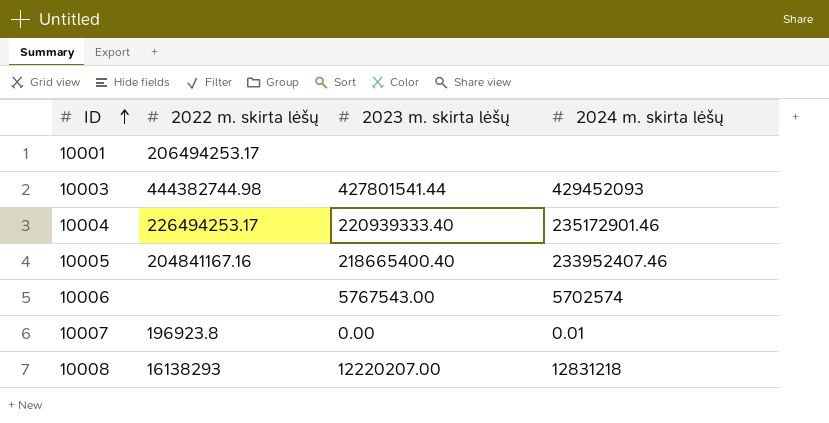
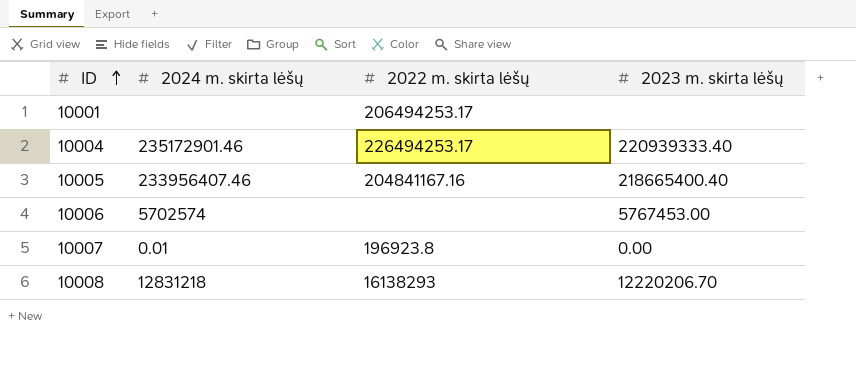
column 2024 m. skirta lėšų | position: 4 -> 2
row 10003: 444382744.98 | 427801541.44 | 429452093 -> none
10005 | 2024 m. skirta lėšų: 233952407.46 -> 233956407.46
10006 | 2023 m. skirta lėšų: 5767543.00 -> 5767453.00
10008 | 2023 m. skirta lėšų: 12220207.00 -> 12220206.70

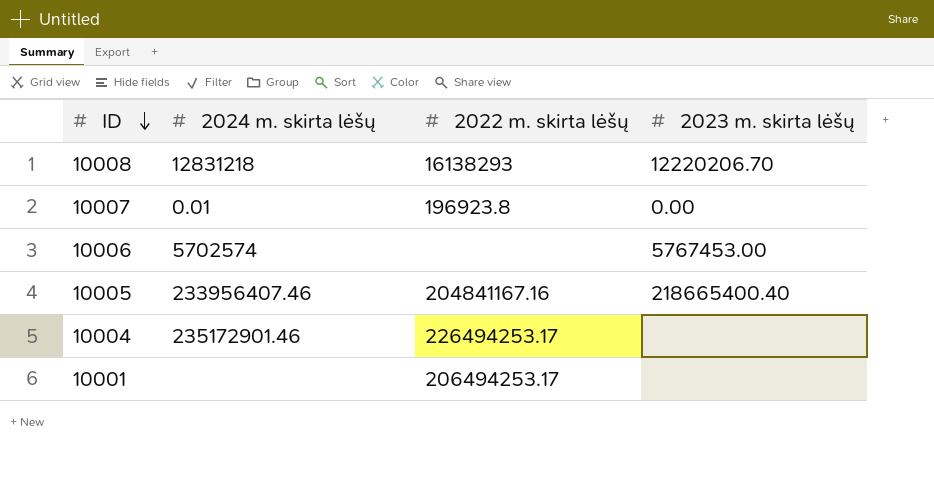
row order: ID ascending -> ID descending
10004 | 2023 m. skirta lėšų: 220939333.40 -> none

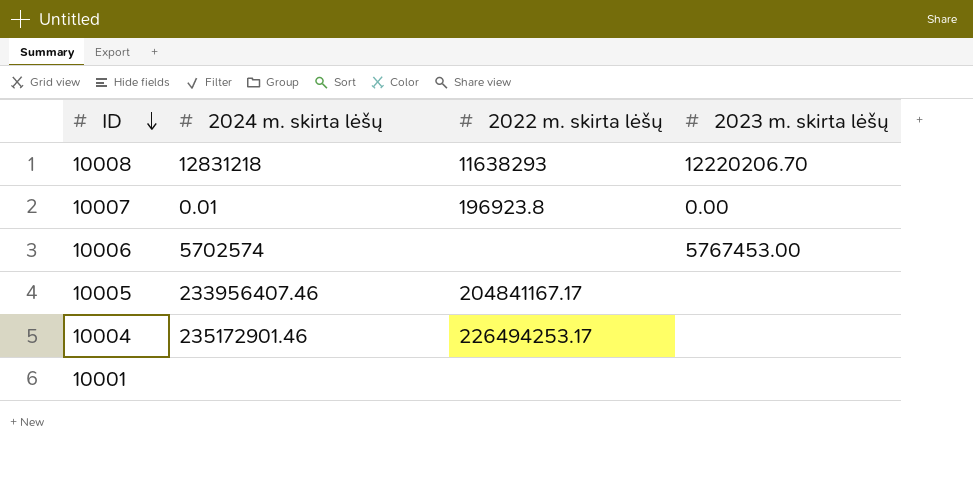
10008 | 2022 m. skirta lėšų: 16138293 -> 11638293
10005 | 2022 m. skirta lėšų: 204841167.16 -> 204841167.17
10005 | 2023 m. skirta lėšų: 218665400.40 -> none
10001 | 2022 m. skirta lėšų: 206494253.17 -> none

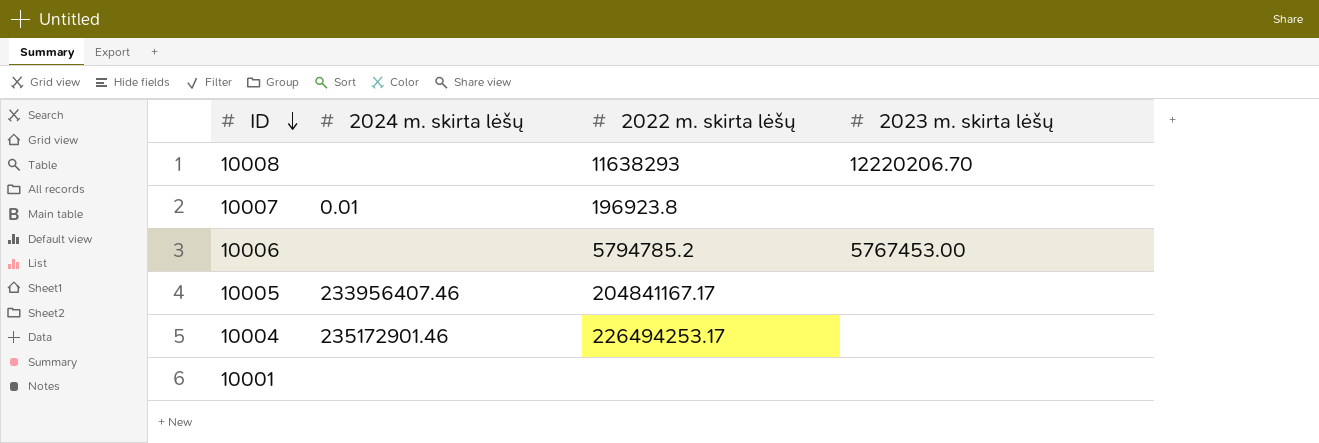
10008 | 2024 m. skirta lėšų: 12831218 -> none
10007 | 2023 m. skirta lėšų: 0.00 -> none
10006 | 2024 m. skirta lėšų: 5702574 -> none
10006 | 2022 m. skirta lėšų: none -> 5794785.2

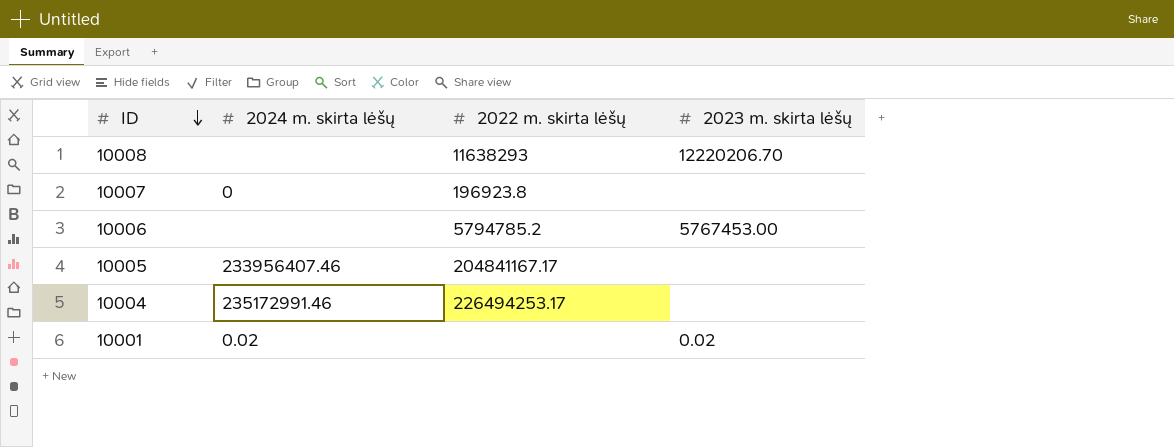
10007 | 2024 m. skirta lėšų: 0.01 -> 0
10004 | 2024 m. skirta lėšų: 235172901.46 -> 235172991.46
10001 | 2024 m. skirta lėšų: none -> 0.02
10001 | 2023 m. skirta lėšų: none -> 0.02

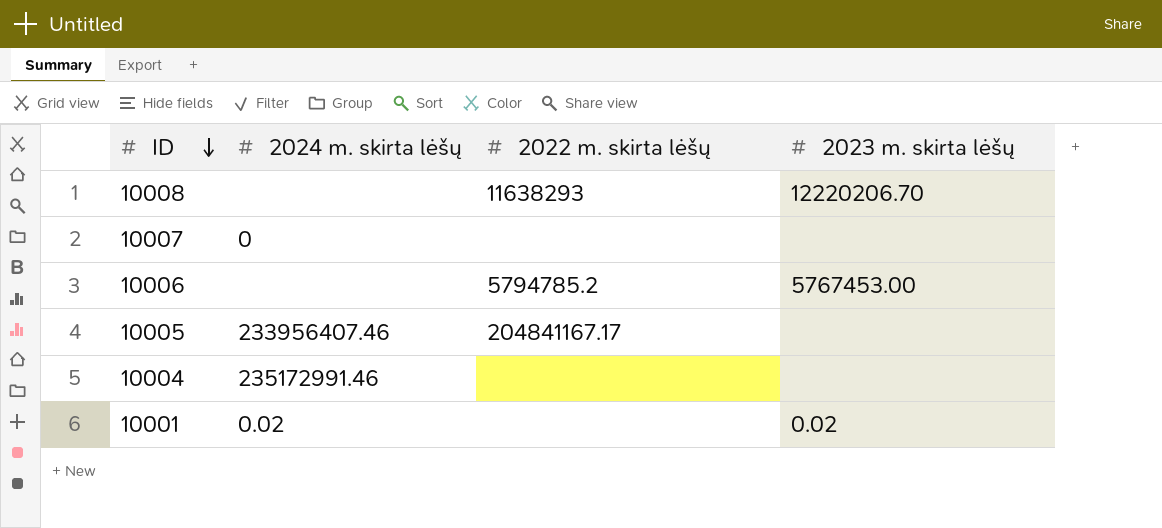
10007 | 2022 m. skirta lėšų: 196923.8 -> none
10004 | 2022 m. skirta lėšų: 226494253.17 -> none

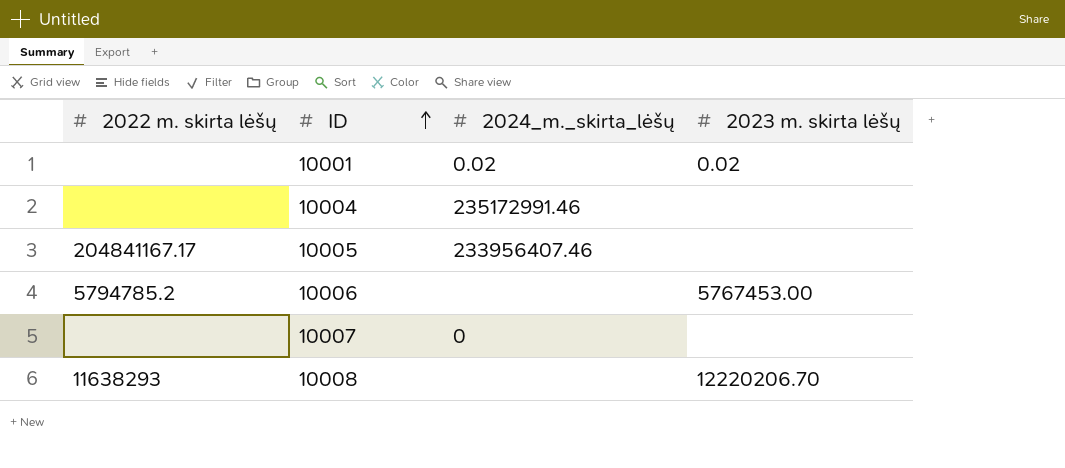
row order: ID descending -> ID ascending
column 2022 m. skirta lėšų | position: 3 -> 1
column name: 2024 m. skirta lėšų -> 2024_m._skirta_lėšų

